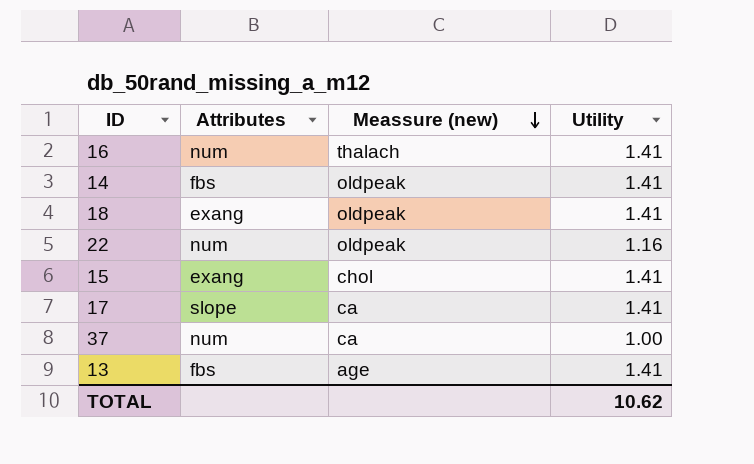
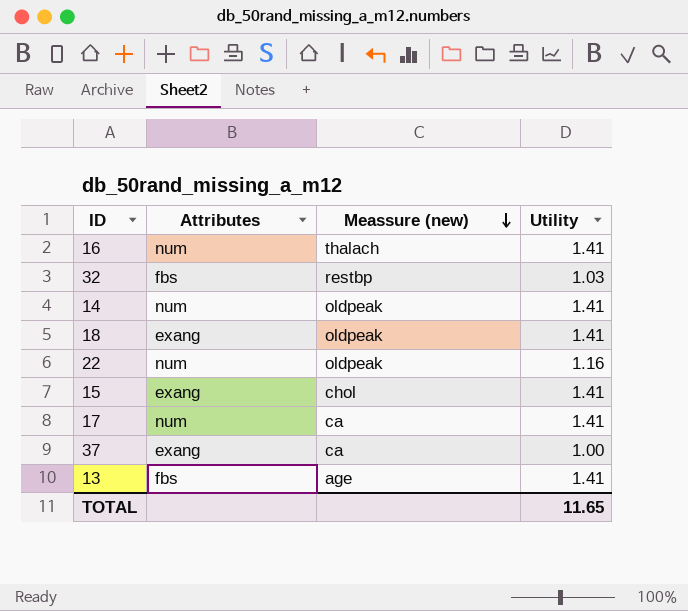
row 32: none -> fbs | restbp | 1.03
14 | Attributes: fbs -> num
17 | Attributes: slope -> num
37 | Attributes: num -> exang
TOTAL | Utility: 10.62 -> 11.65

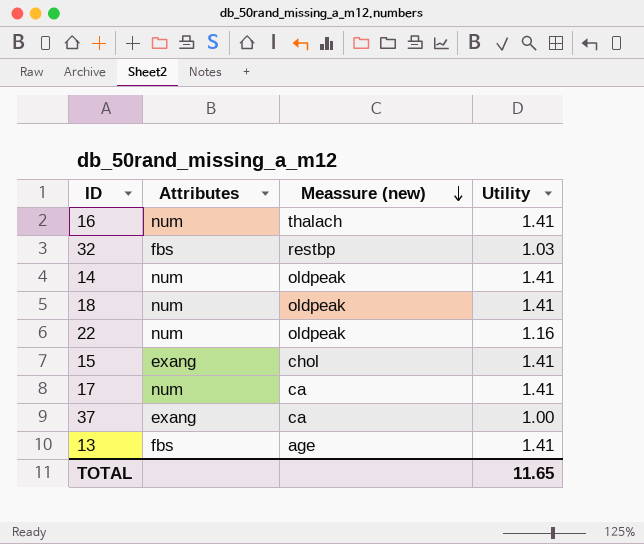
18 | Attributes: exang -> num

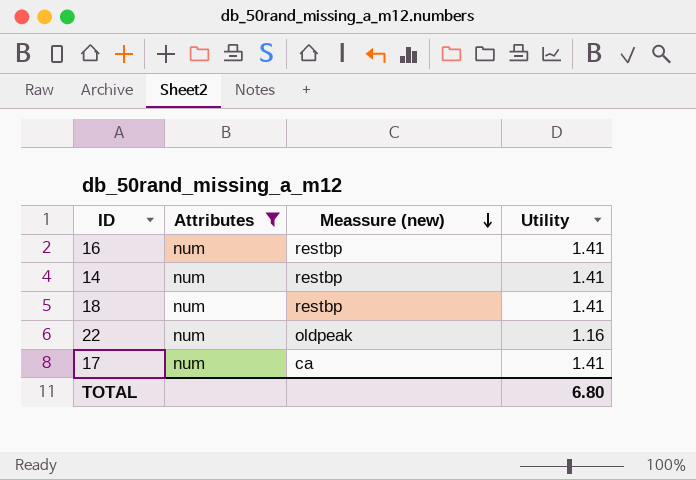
filter: none -> Attributes = num
16 | Meassure (new): thalach -> restbp
14 | Meassure (new): oldpeak -> restbp
18 | Meassure (new): oldpeak -> restbp
TOTAL | Utility: 11.65 -> 6.80

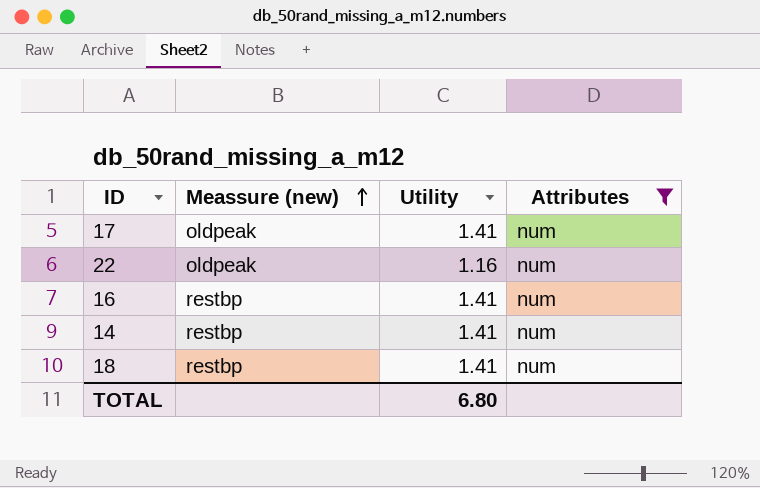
row order: Meassure (new) descending -> Meassure (new) ascending
column Attributes | position: 2 -> 4
17 | Meassure (new): ca -> oldpeak

